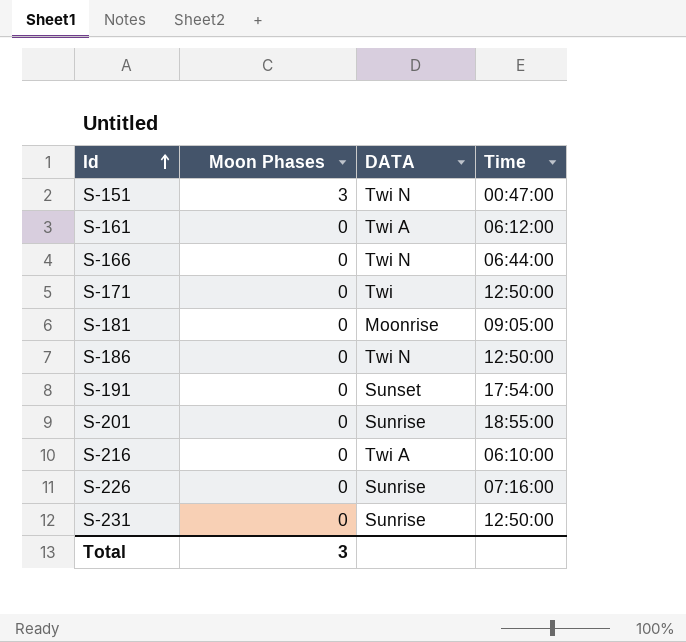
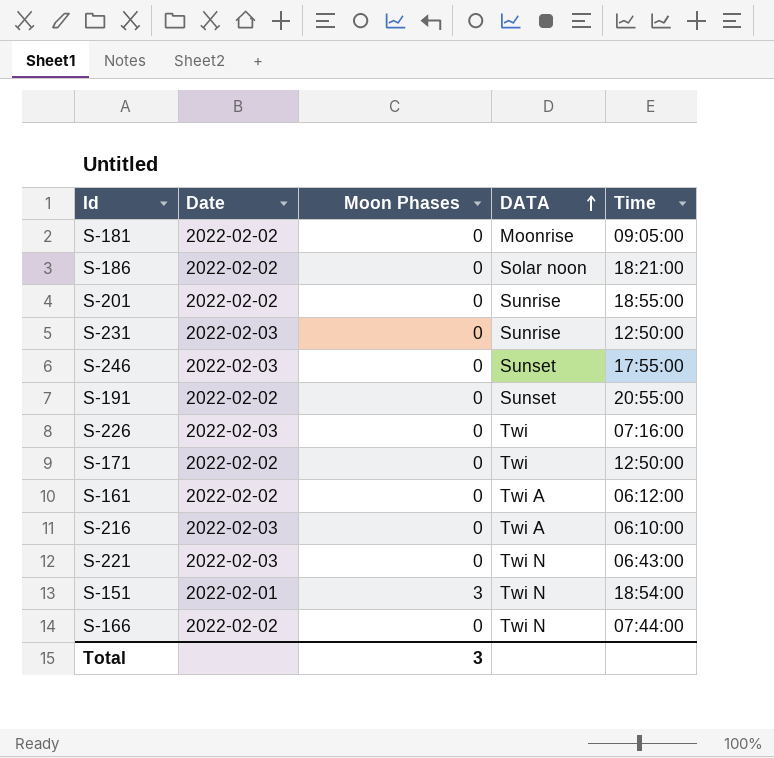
row order: Id ascending -> DATA ascending
column Date | position: none -> 2
S-186 | DATA: Twi N -> Solar noon
S-186 | Time: 12:50:00 -> 18:21:00
row S-246: none -> 2022-02-03 | 0 | Sunset | 17:55:00
S-191 | Time: 17:54:00 -> 20:55:00
S-226 | DATA: Sunrise -> Twi
row S-221: none -> 2022-02-03 | 0 | Twi N | 06:43:00
S-151 | Time: 00:47:00 -> 18:54:00
S-166 | Time: 06:44:00 -> 07:44:00

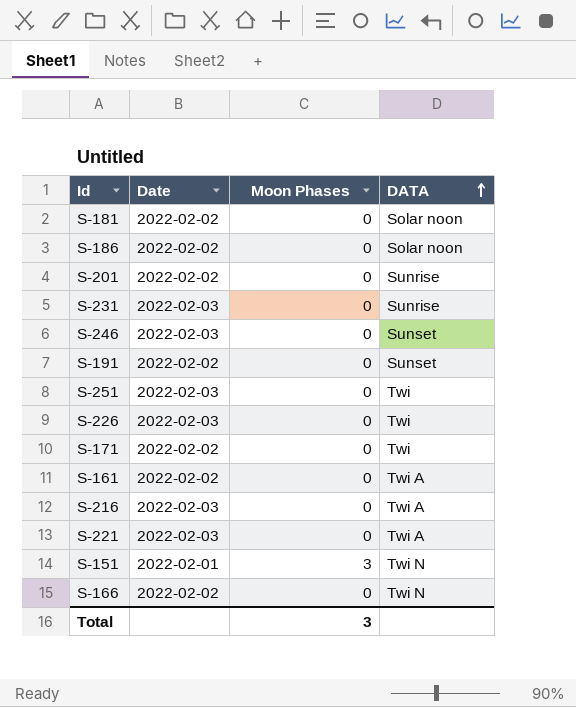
column Time | position: 5 -> none
S-181 | DATA: Moonrise -> Solar noon
row S-251: none -> 2022-02-03 | 0 | Twi
S-221 | DATA: Twi N -> Twi A

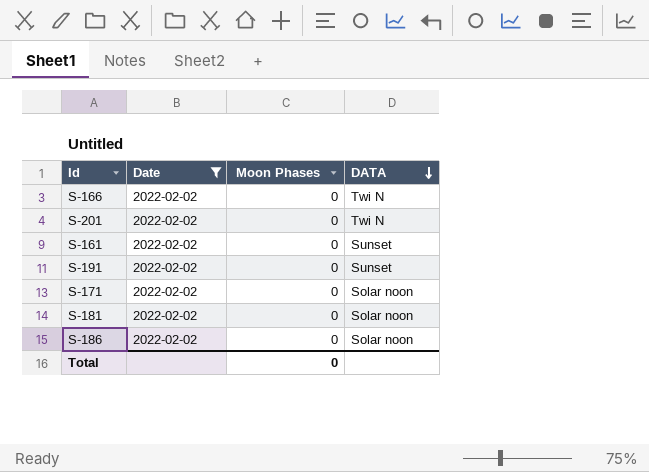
filter: none -> Date = 2022-02-02
row order: DATA ascending -> DATA descending
S-201 | DATA: Sunrise -> Twi N
S-161 | DATA: Twi A -> Sunset
S-171 | DATA: Twi -> Solar noon
Total | Moon Phases: 3 -> 0

